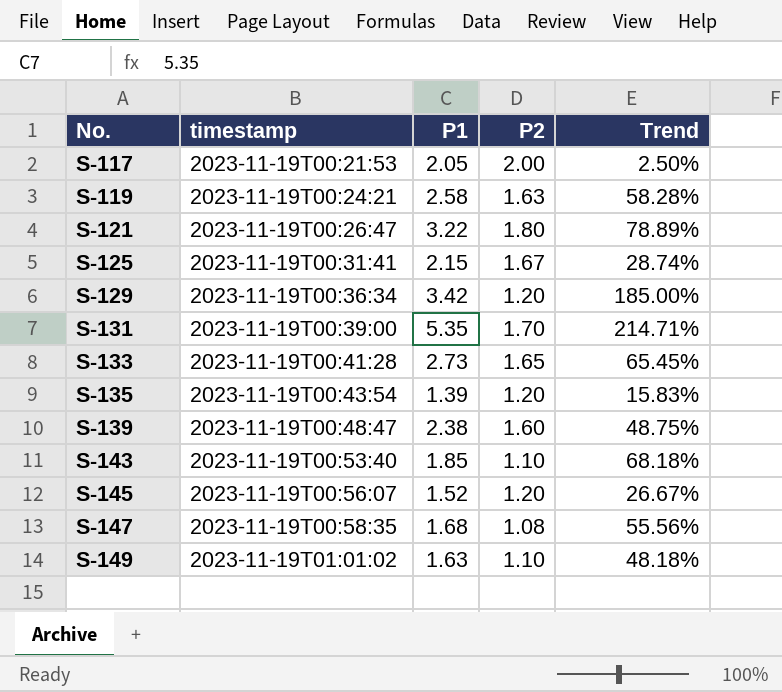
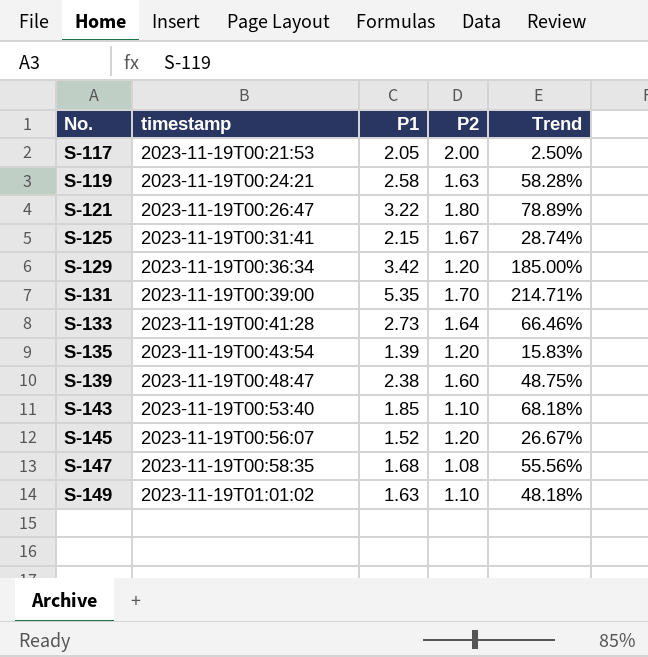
S-133 | P2: 1.65 -> 1.64
S-133 | Trend: 65.45% -> 66.46%

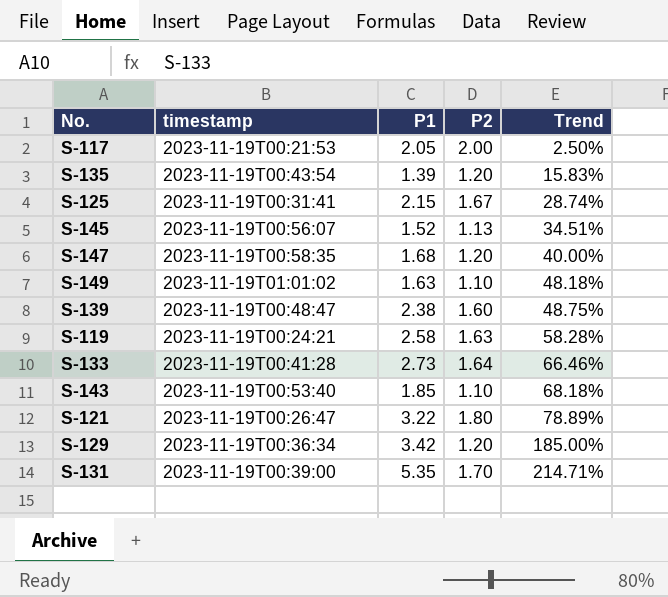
row order: No. ascending -> Trend ascending
S-145 | P2: 1.20 -> 1.13
S-145 | Trend: 26.67% -> 34.51%
S-147 | P2: 1.08 -> 1.20
S-147 | Trend: 55.56% -> 40.00%

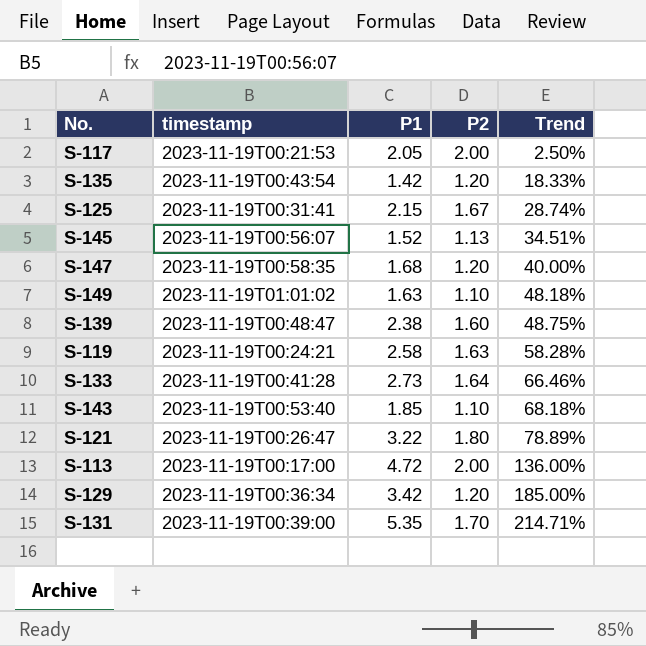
S-135 | P1: 1.39 -> 1.42
S-135 | Trend: 15.83% -> 18.33%
row S-113: none -> 2023-11-19T00:17:00 | 4.72 | 2.00 | 136.00%

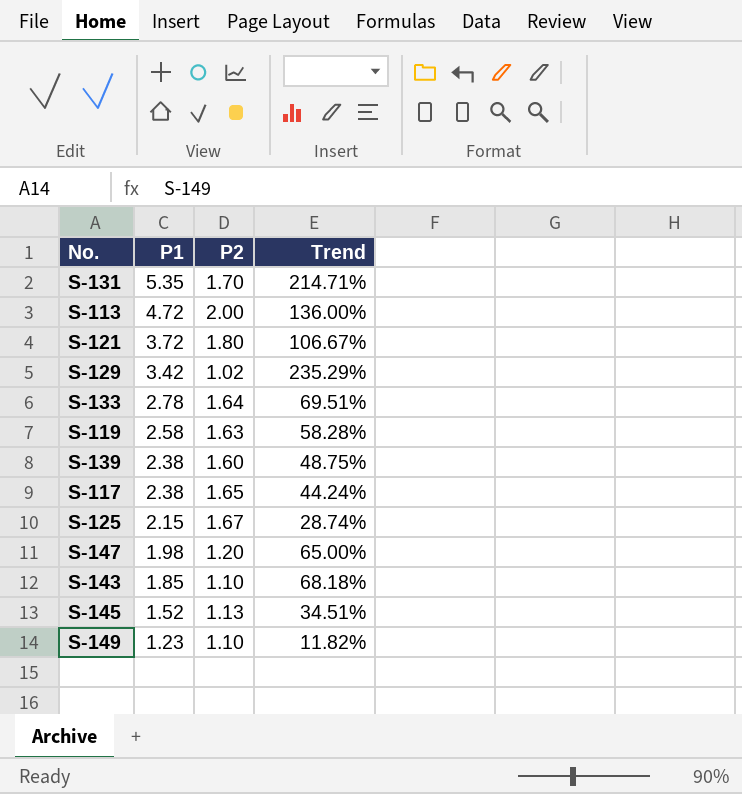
row order: Trend ascending -> P1 descending
column timestamp | position: 2 -> none
row S-135: 2023-11-19T00:43:54 | 1.42 | 1.20 | 18.33% -> none
S-121 | P1: 3.22 -> 3.72
S-121 | Trend: 78.89% -> 106.67%
S-129 | P2: 1.20 -> 1.02
S-129 | Trend: 185.00% -> 235.29%
S-133 | P1: 2.73 -> 2.78
S-133 | Trend: 66.46% -> 69.51%
S-117 | P1: 2.05 -> 2.38
S-117 | P2: 2.00 -> 1.65
S-117 | Trend: 2.50% -> 44.24%
S-147 | P1: 1.68 -> 1.98
S-147 | Trend: 40.00% -> 65.00%
S-149 | P1: 1.63 -> 1.23
S-149 | Trend: 48.18% -> 11.82%

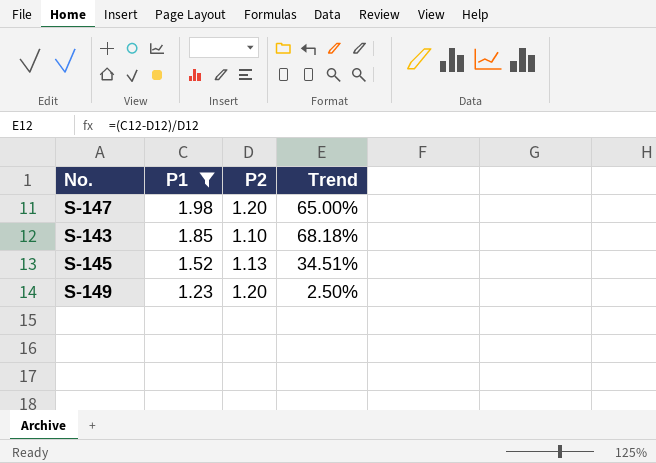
filter: none -> P1 <= 1.98
S-149 | P2: 1.10 -> 1.20
S-149 | Trend: 11.82% -> 2.50%

